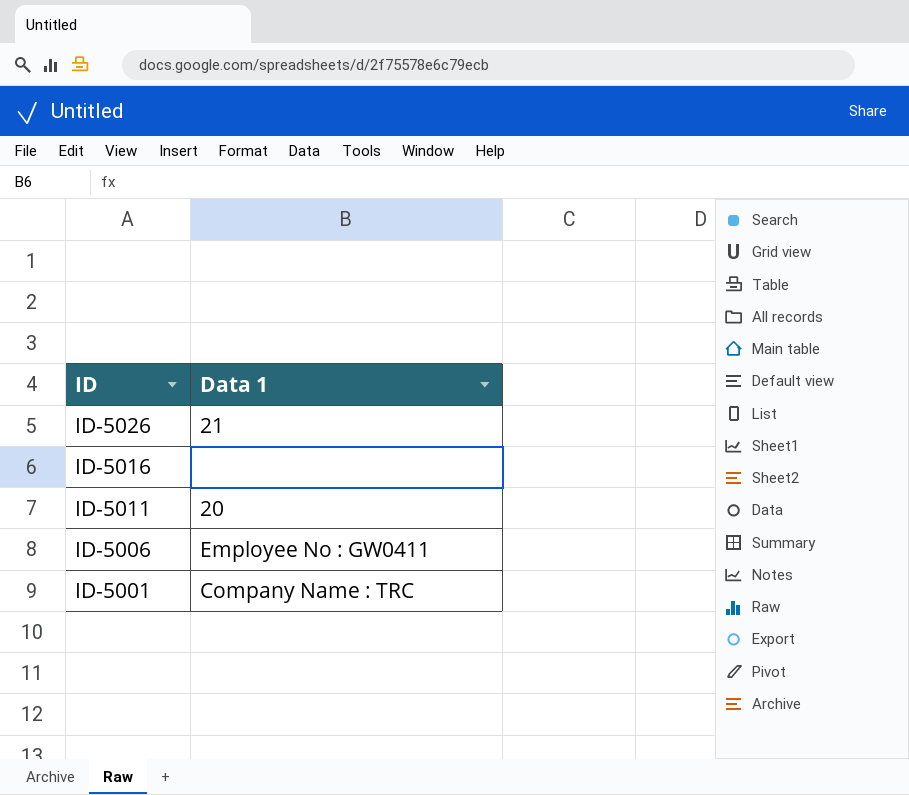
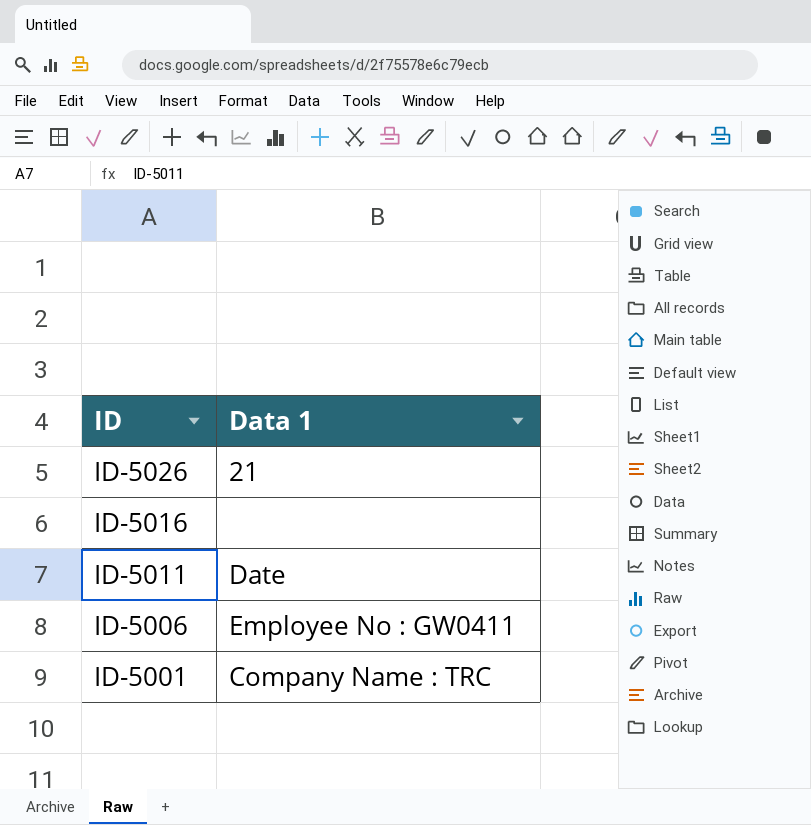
ID-5011 | Data 1: 20 -> Date

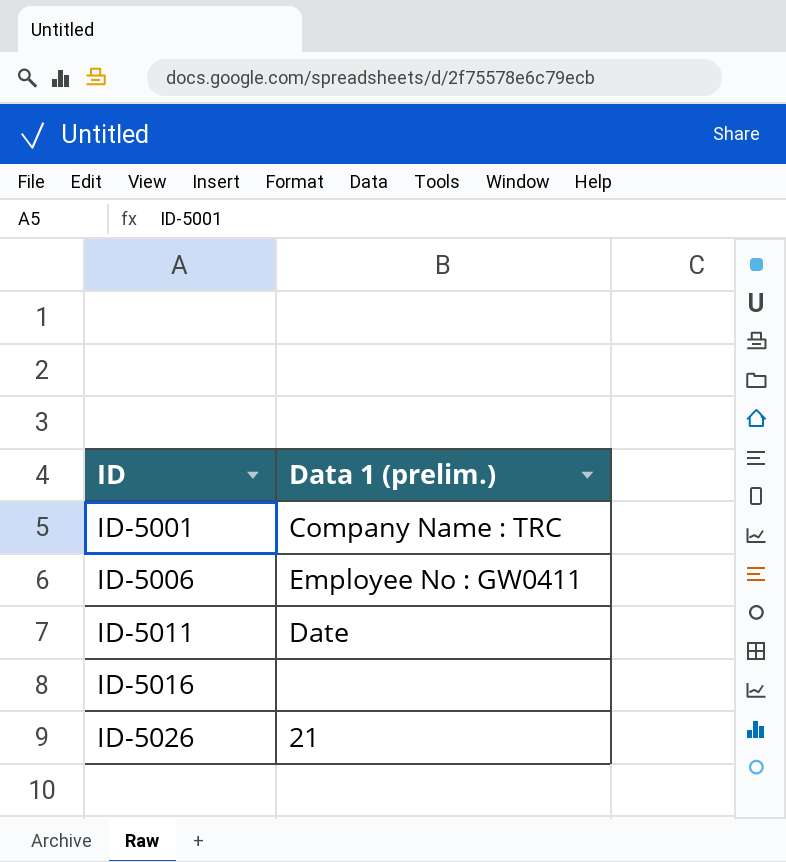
row order: ID descending -> ID ascending
column name: Data 1 -> Data 1 (prelim.)

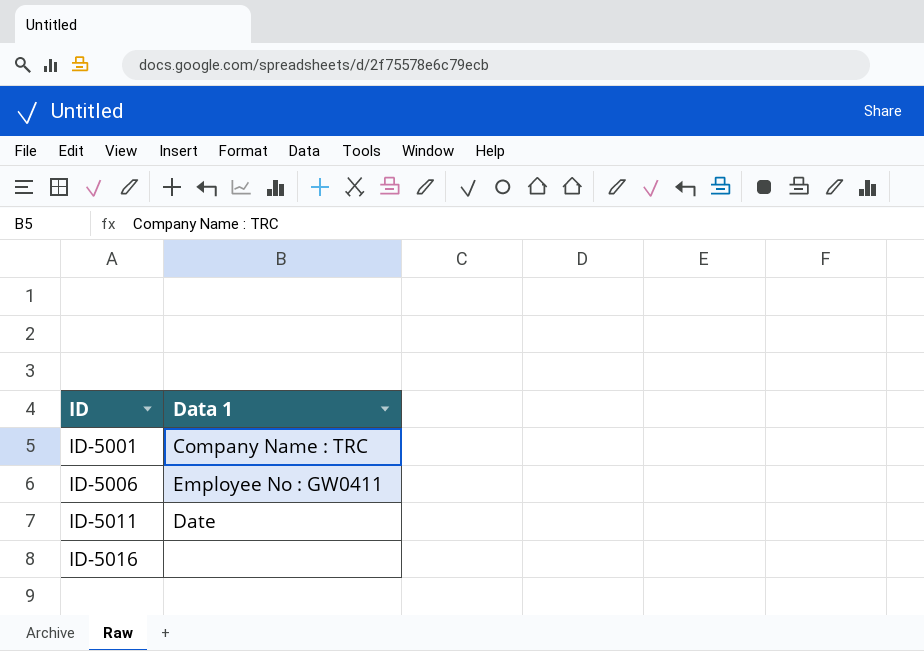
column name: Data 1 (prelim.) -> Data 1
row ID-5026: 21 -> none

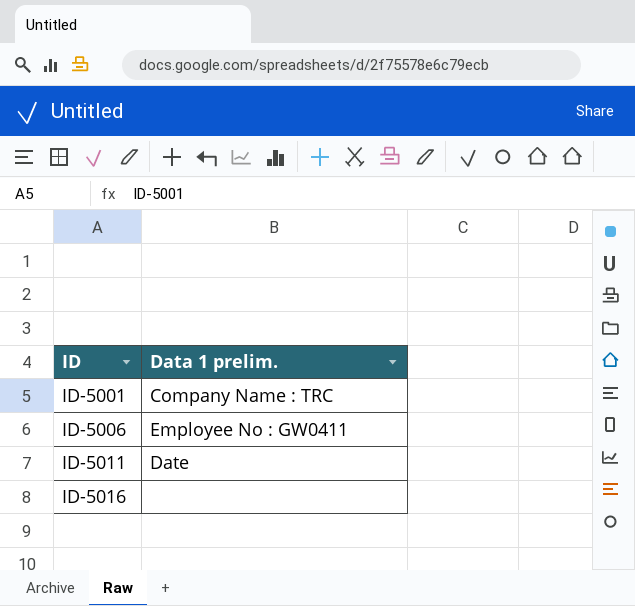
column name: Data 1 -> Data 1 prelim.

